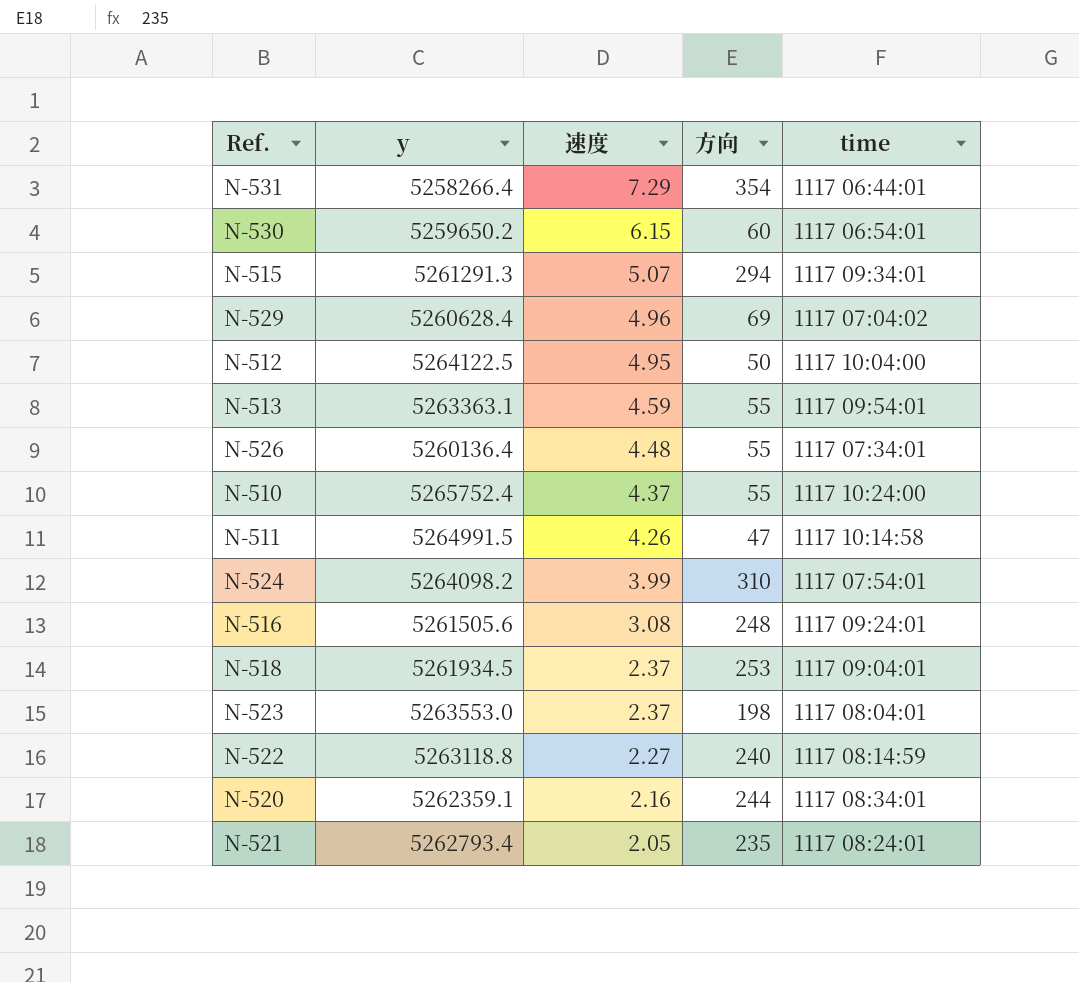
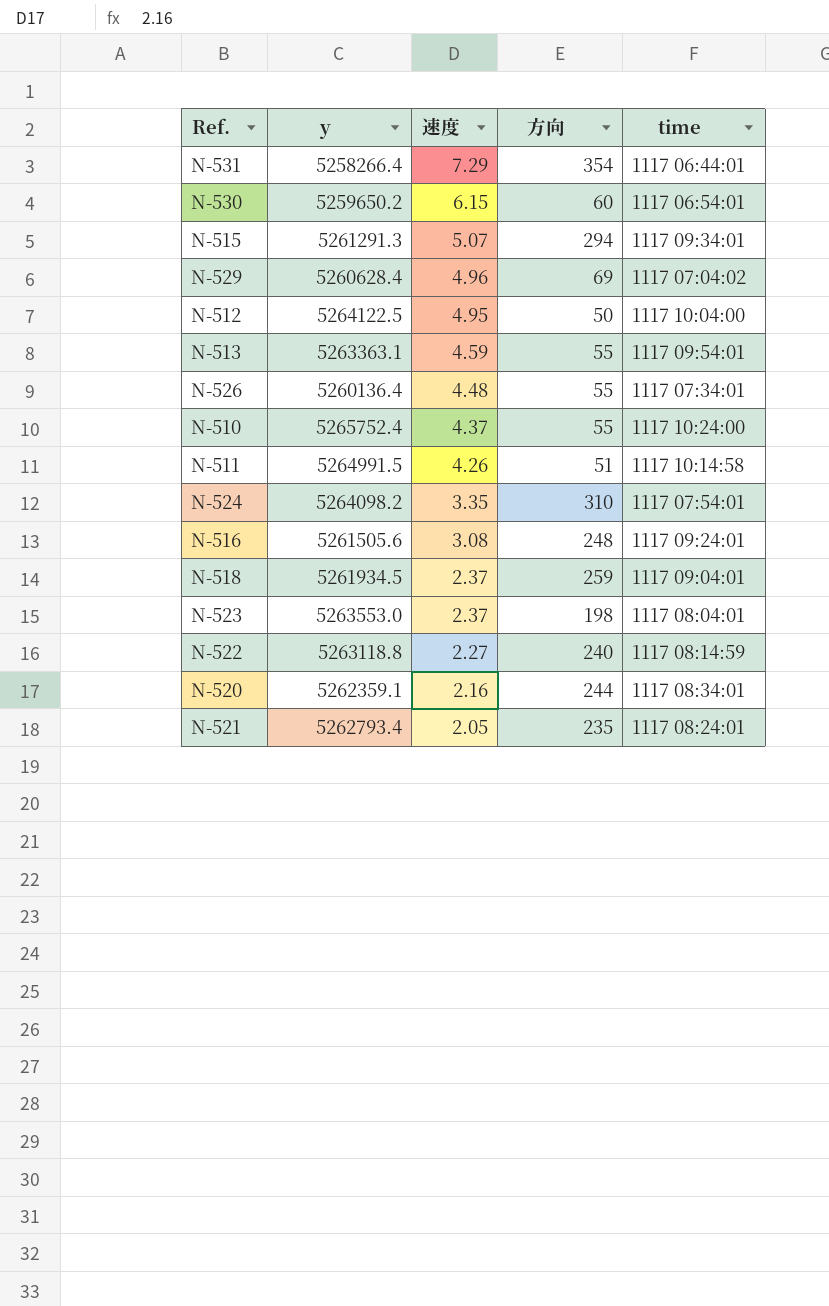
N-511 | 方向: 47 -> 51
N-524 | 速度: 3.99 -> 3.35
N-518 | 方向: 253 -> 259

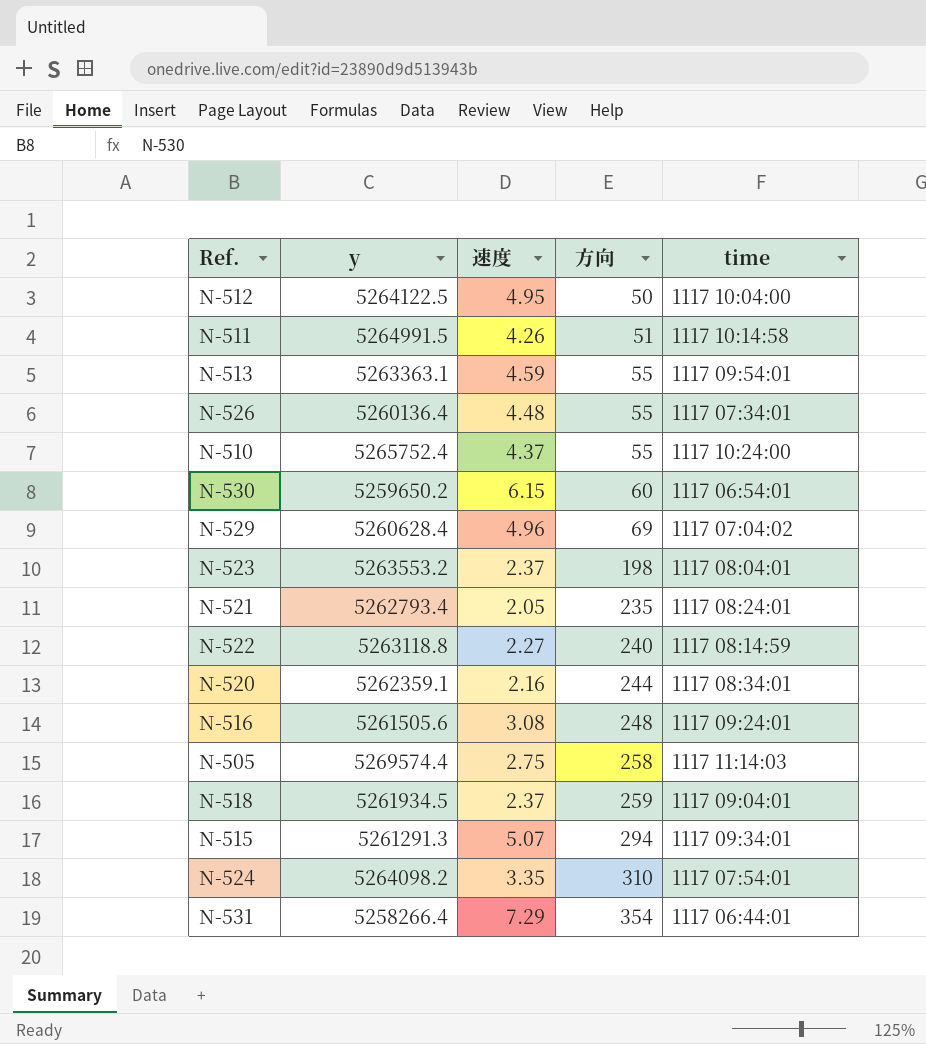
row order: 速度 descending -> 方向 ascending
N-523 | y: 5263553.0 -> 5263553.2
row N-505: none -> 5269574.4 | 2.75 | 258 | 1117 11:14:03

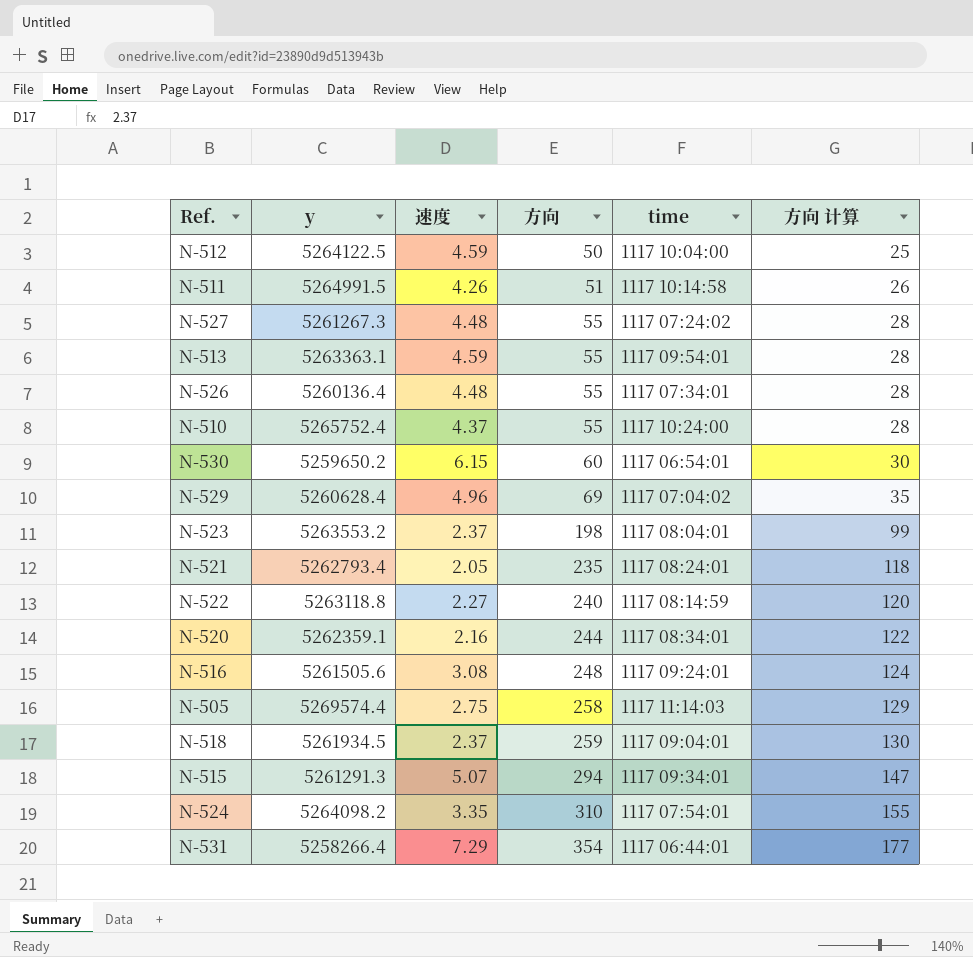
column 方向 计算 | formula: none -> [方向] * 0.5
N-512 | 速度: 4.95 -> 4.59
row N-527: none -> 5261267.3 | 4.48 | 55 | 1117 07:24:02 | 28

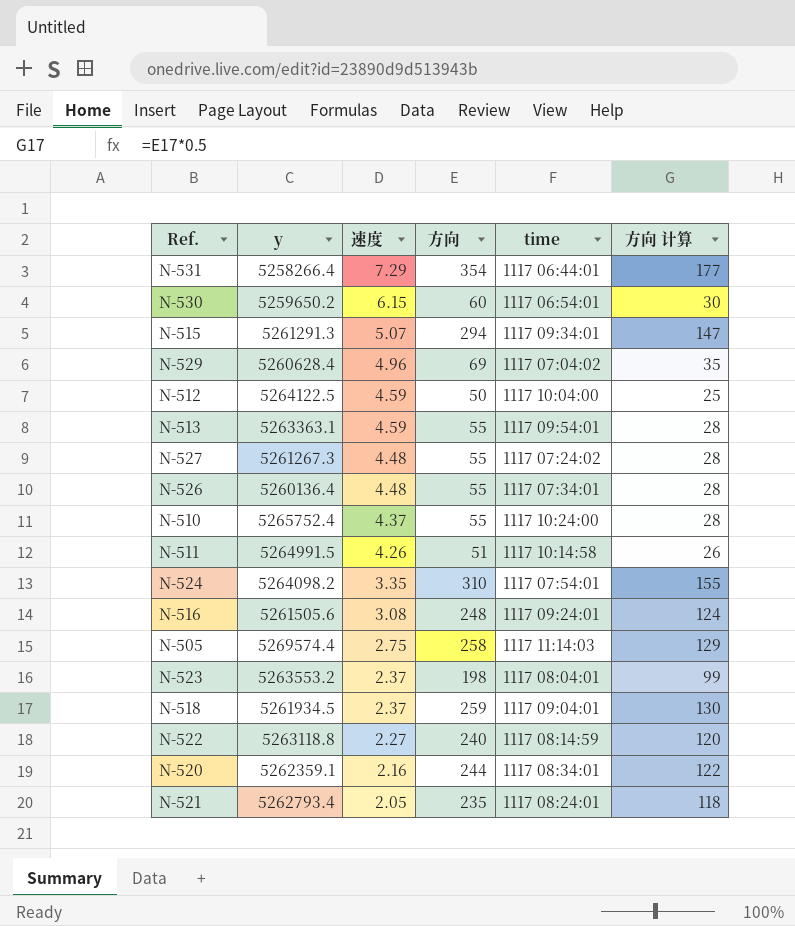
row order: 方向 ascending -> 速度 descending

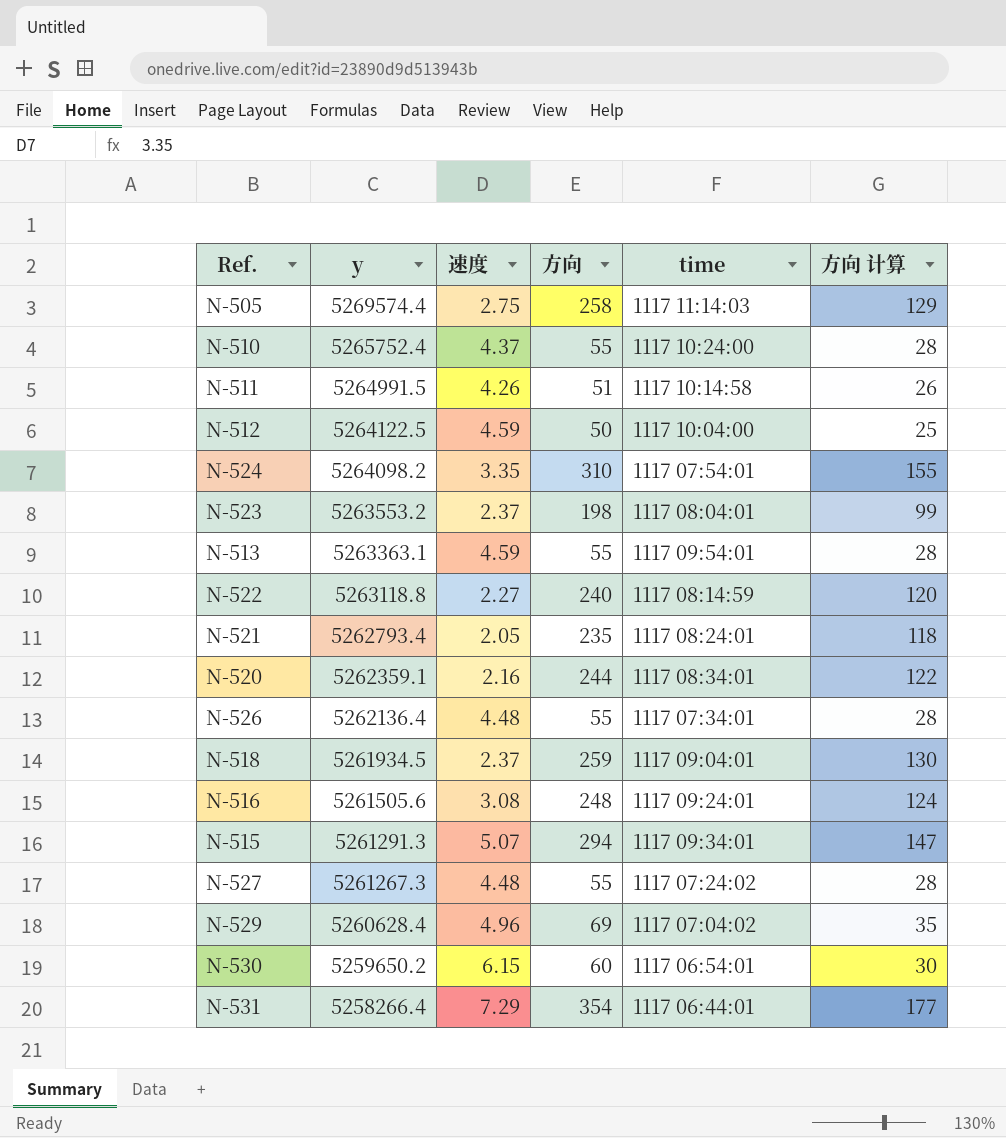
row order: 速度 descending -> y descending
N-526 | y: 5260136.4 -> 5262136.4

